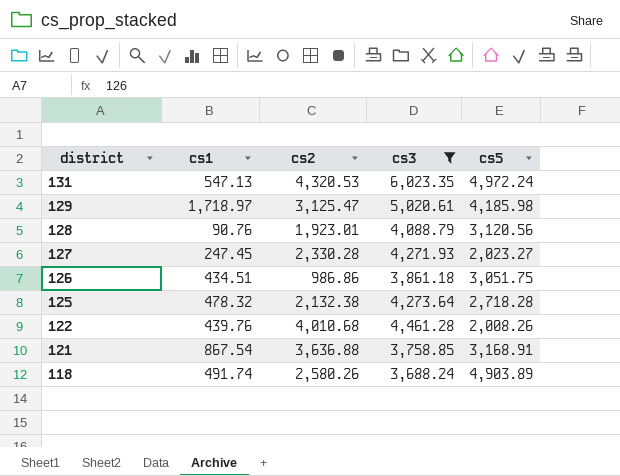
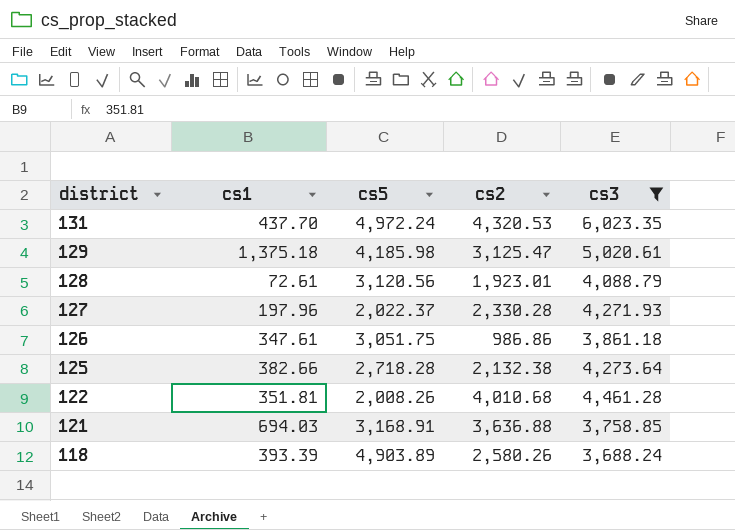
column cs5 | position: 5 -> 3
131 | cs1: 547.13 -> 437.70
129 | cs1: 1,718.97 -> 1,375.18
128 | cs1: 90.76 -> 72.61
127 | cs1: 247.45 -> 197.96
127 | cs5: 2,023.27 -> 2,022.37
126 | cs1: 434.51 -> 347.61
125 | cs1: 478.32 -> 382.66
122 | cs1: 439.76 -> 351.81
121 | cs1: 867.54 -> 694.03
118 | cs1: 491.74 -> 393.39

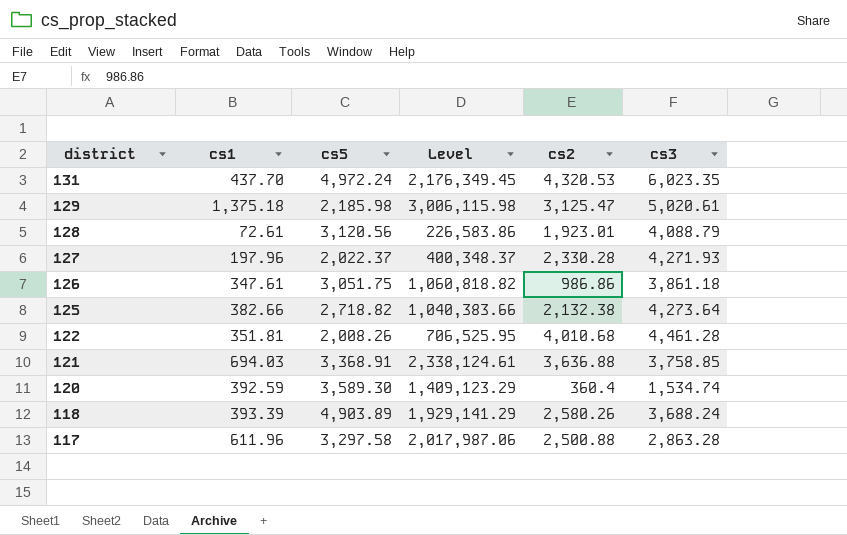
filter: cs3 >= 3,688.24 -> none
column Level | formula: none -> [cs1] * [cs5]
129 | cs5: 4,185.98 -> 2,185.98
125 | cs5: 2,718.28 -> 2,718.82
121 | cs5: 3,168.91 -> 3,368.91

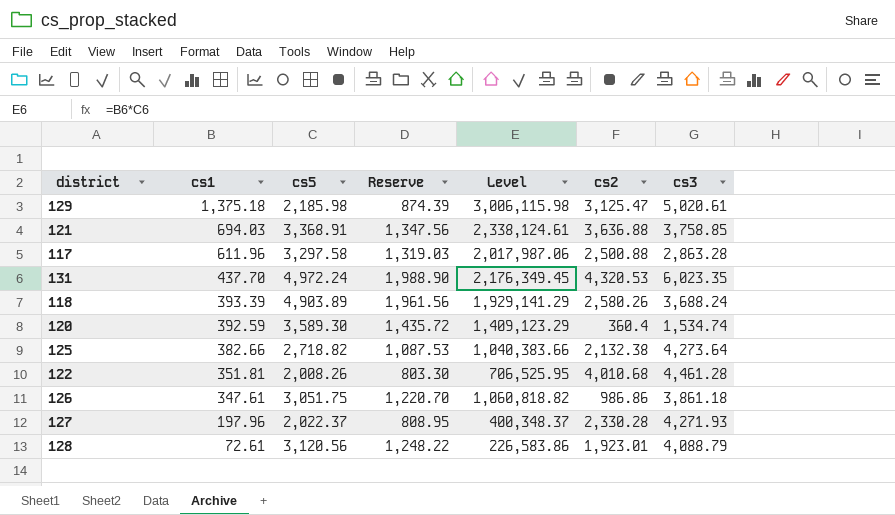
row order: district descending -> cs1 descending
column Reserve | formula: none -> [cs5] * 0.4

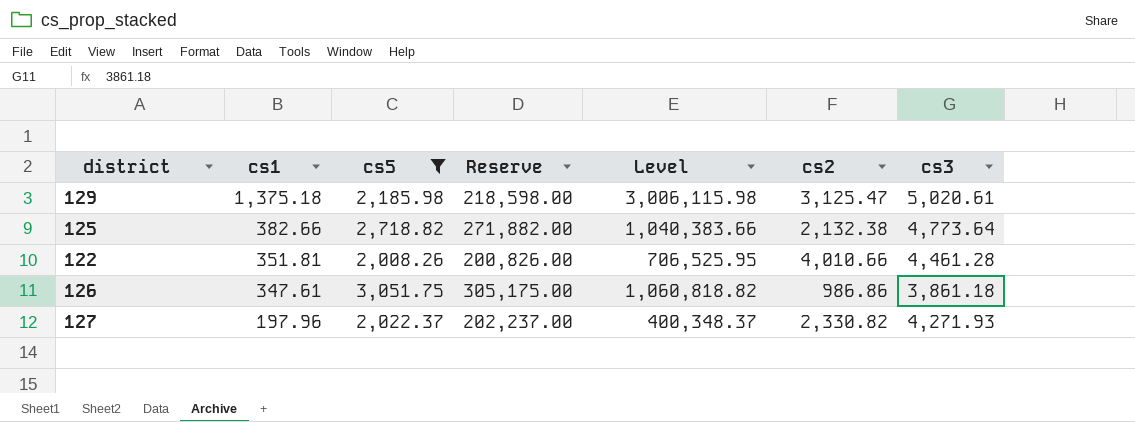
filter: none -> cs5 <= 3,051.75
column Reserve | formula: [cs5] * 0.4 -> [cs5] * 100
125 | cs3: 4,273.64 -> 4,773.64
122 | cs2: 4,010.68 -> 4,010.66
127 | cs2: 2,330.28 -> 2,330.82

